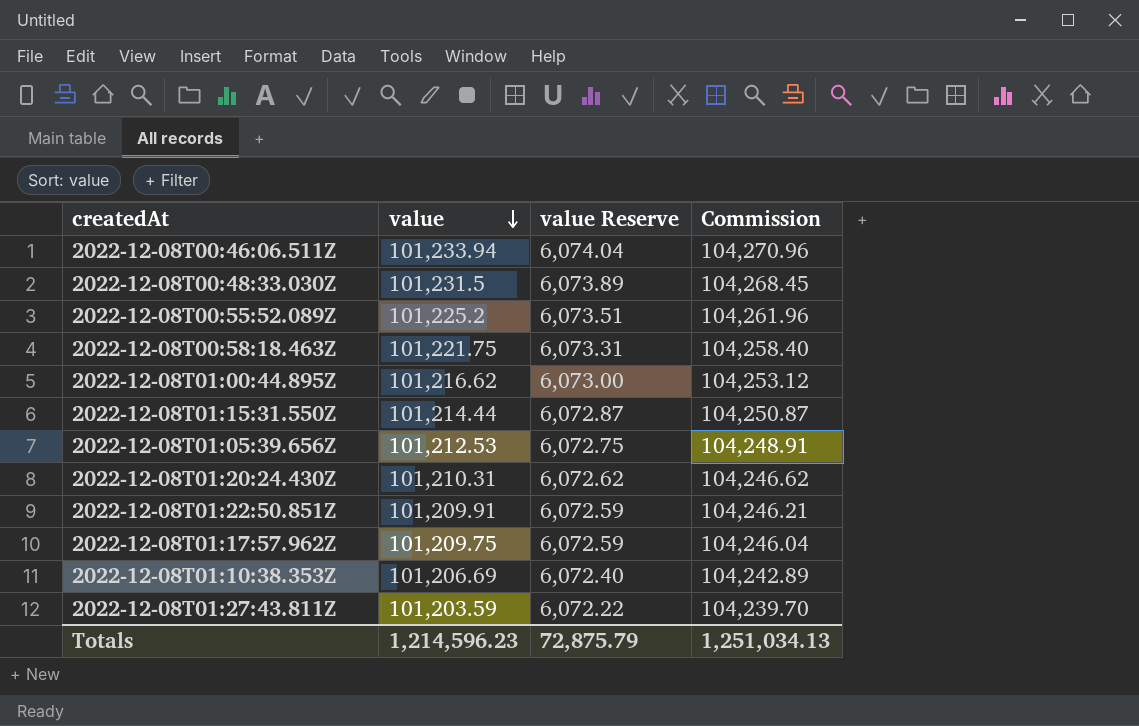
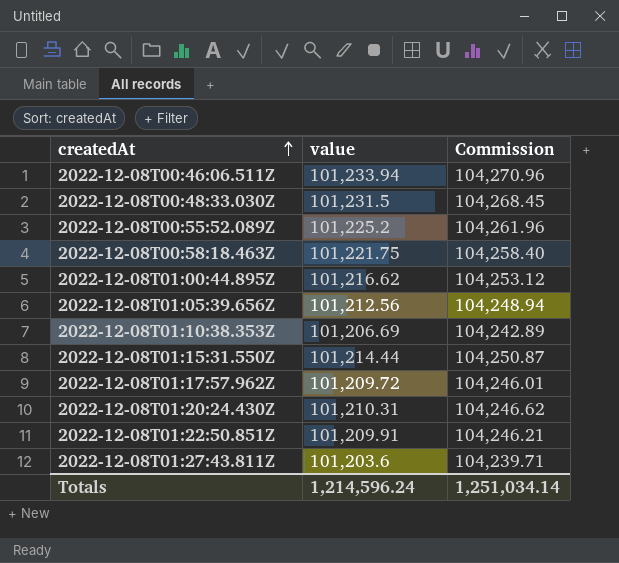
row order: value descending -> createdAt ascending
column value Reserve | formula: [value] * 0.06 -> none
2022-12-08T01:05:39.656Z | value: 101,212.53 -> 101,212.56
2022-12-08T01:05:39.656Z | Commission: 104,248.91 -> 104,248.94
2022-12-08T01:17:57.962Z | value: 101,209.75 -> 101,209.72
2022-12-08T01:17:57.962Z | Commission: 104,246.04 -> 104,246.01
2022-12-08T01:27:43.811Z | value: 101,203.59 -> 101,203.6
2022-12-08T01:27:43.811Z | Commission: 104,239.70 -> 104,239.71
Totals | value: 1,214,596.23 -> 1,214,596.24
Totals | Commission: 1,251,034.13 -> 1,251,034.14

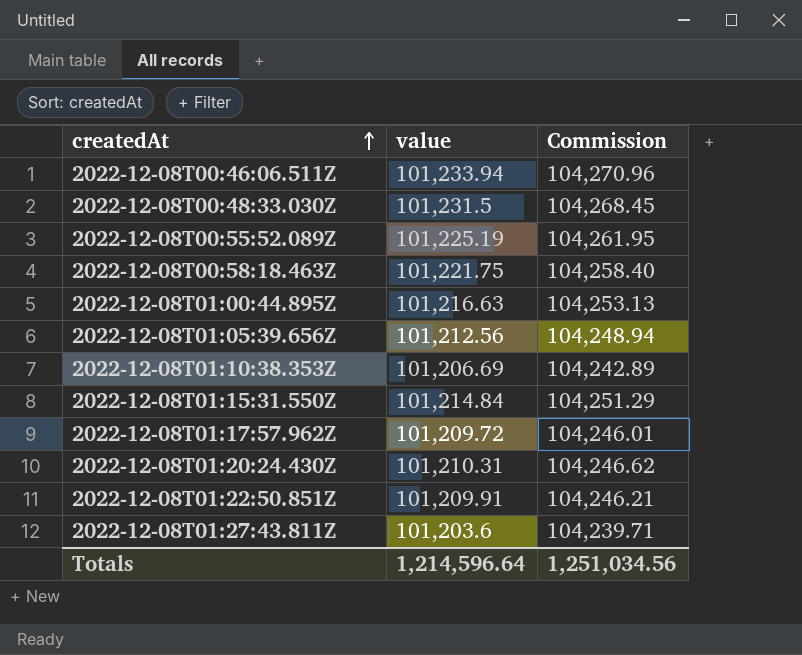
2022-12-08T00:55:52.089Z | value: 101,225.2 -> 101,225.19
2022-12-08T00:55:52.089Z | Commission: 104,261.96 -> 104,261.95
2022-12-08T01:00:44.895Z | value: 101,216.62 -> 101,216.63
2022-12-08T01:00:44.895Z | Commission: 104,253.12 -> 104,253.13
2022-12-08T01:15:31.550Z | value: 101,214.44 -> 101,214.84
2022-12-08T01:15:31.550Z | Commission: 104,250.87 -> 104,251.29
Totals | value: 1,214,596.24 -> 1,214,596.64
Totals | Commission: 1,251,034.14 -> 1,251,034.56

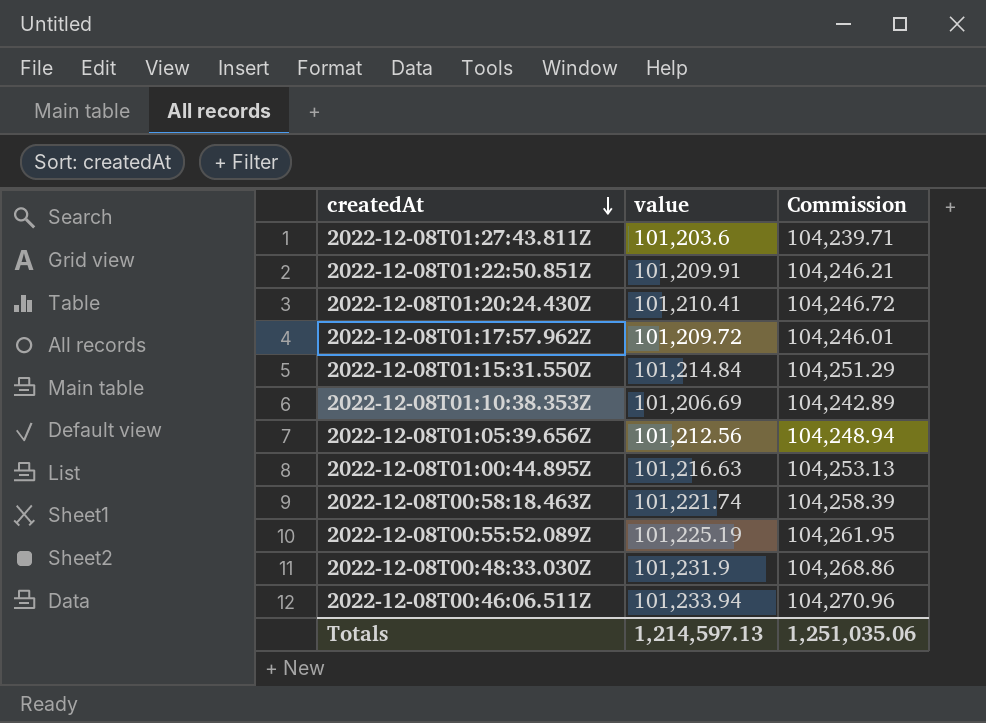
row order: createdAt ascending -> createdAt descending
2022-12-08T01:20:24.430Z | value: 101,210.31 -> 101,210.41
2022-12-08T01:20:24.430Z | Commission: 104,246.62 -> 104,246.72
2022-12-08T00:58:18.463Z | value: 101,221.75 -> 101,221.74
2022-12-08T00:58:18.463Z | Commission: 104,258.40 -> 104,258.39
2022-12-08T00:48:33.030Z | value: 101,231.5 -> 101,231.9
2022-12-08T00:48:33.030Z | Commission: 104,268.45 -> 104,268.86
Totals | value: 1,214,596.64 -> 1,214,597.13
Totals | Commission: 1,251,034.56 -> 1,251,035.06

